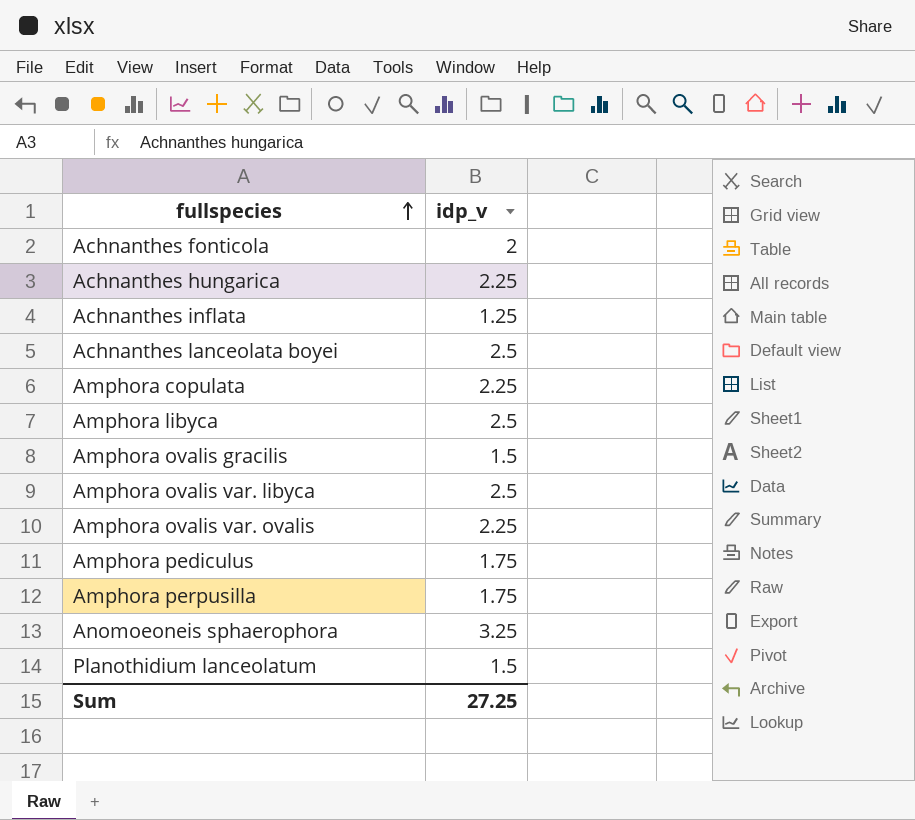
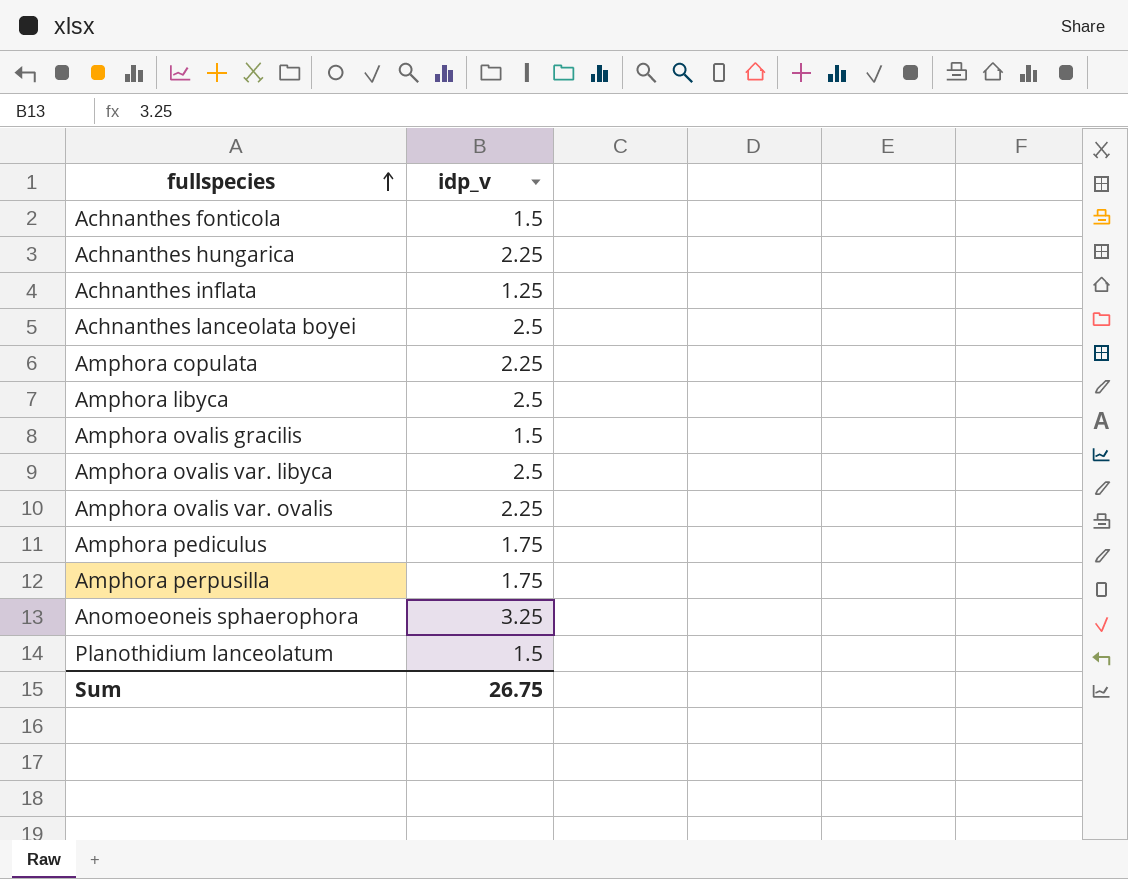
Achnanthes fonticola | idp_v: 2 -> 1.5
Sum | idp_v: 27.25 -> 26.75

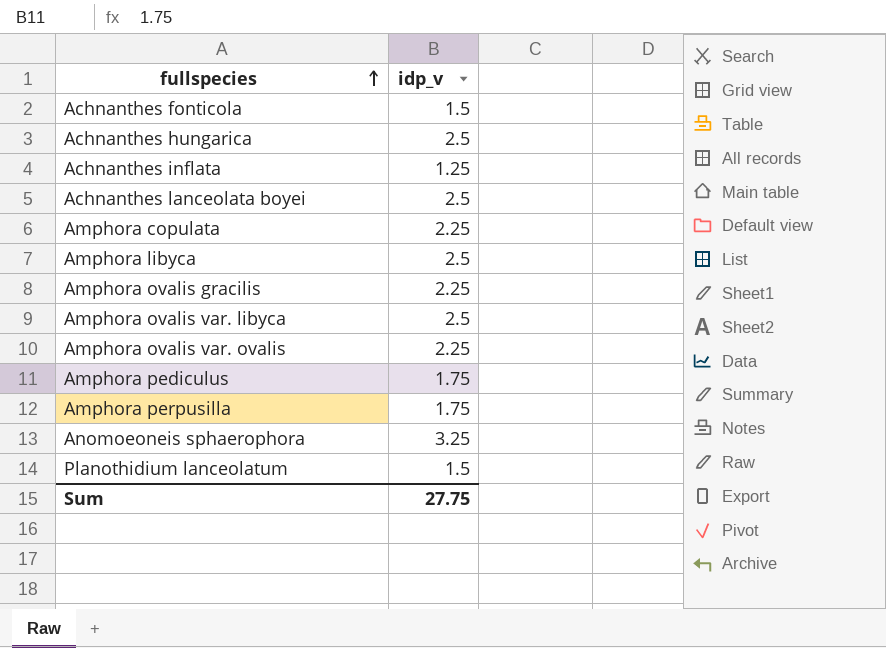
Achnanthes hungarica | idp_v: 2.25 -> 2.5
Amphora ovalis gracilis | idp_v: 1.5 -> 2.25
Sum | idp_v: 26.75 -> 27.75

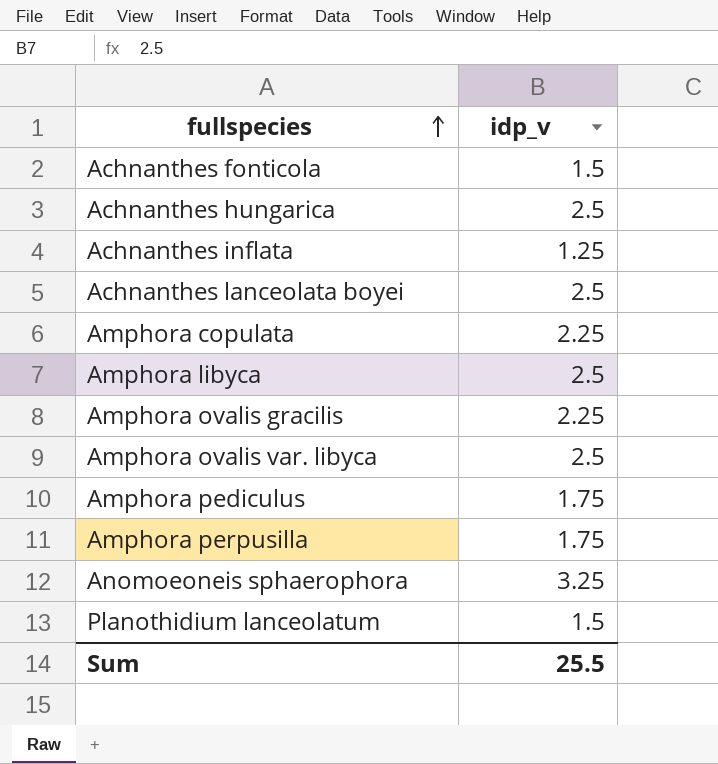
row Amphora ovalis var. ovalis: 2.25 -> none
Sum | idp_v: 27.75 -> 25.5

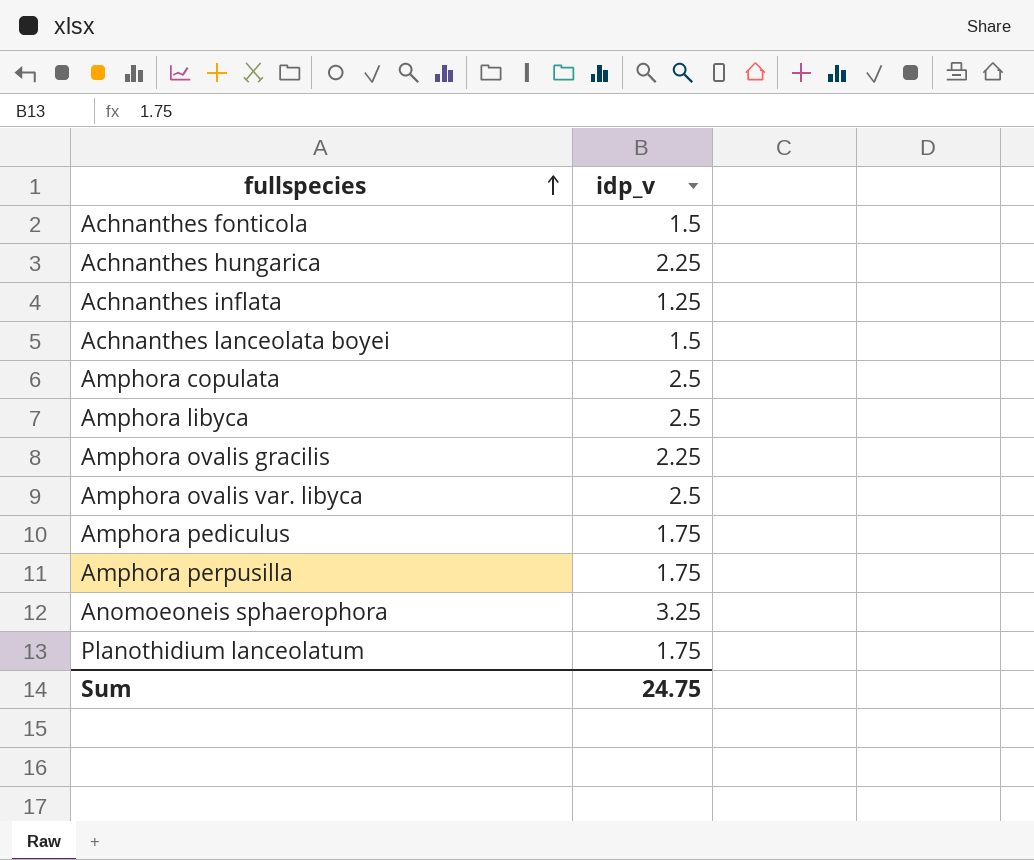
Achnanthes hungarica | idp_v: 2.5 -> 2.25
Achnanthes lanceolata boyei | idp_v: 2.5 -> 1.5
Amphora copulata | idp_v: 2.25 -> 2.5
Planothidium lanceolatum | idp_v: 1.5 -> 1.75
Sum | idp_v: 25.5 -> 24.75

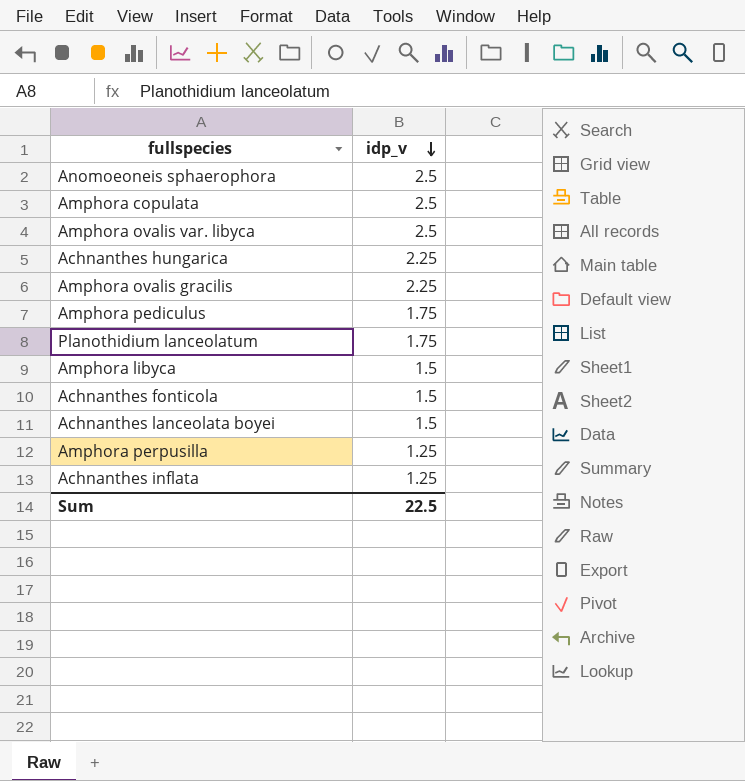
row order: fullspecies ascending -> idp_v descending
Anomoeoneis sphaerophora | idp_v: 3.25 -> 2.5
Amphora libyca | idp_v: 2.5 -> 1.5
Amphora perpusilla | idp_v: 1.75 -> 1.25
Sum | idp_v: 24.75 -> 22.5

